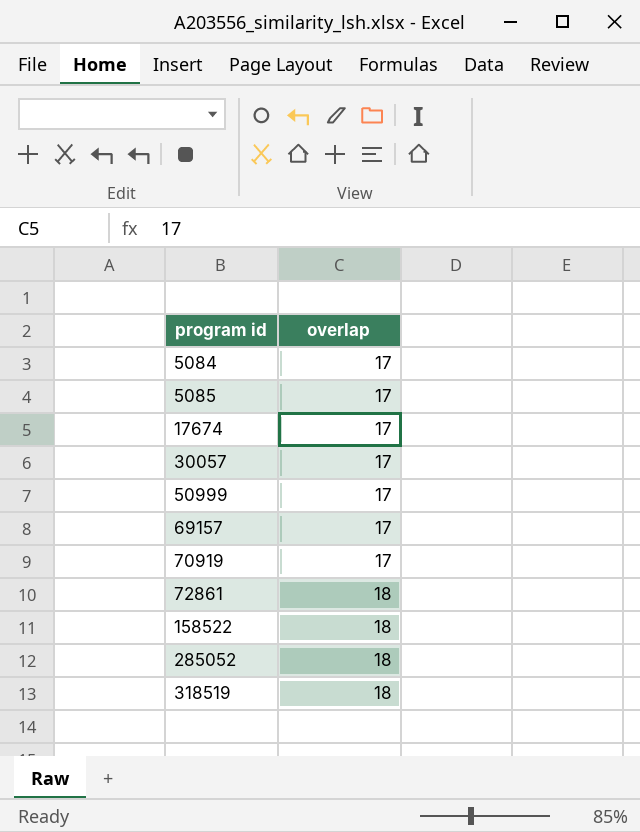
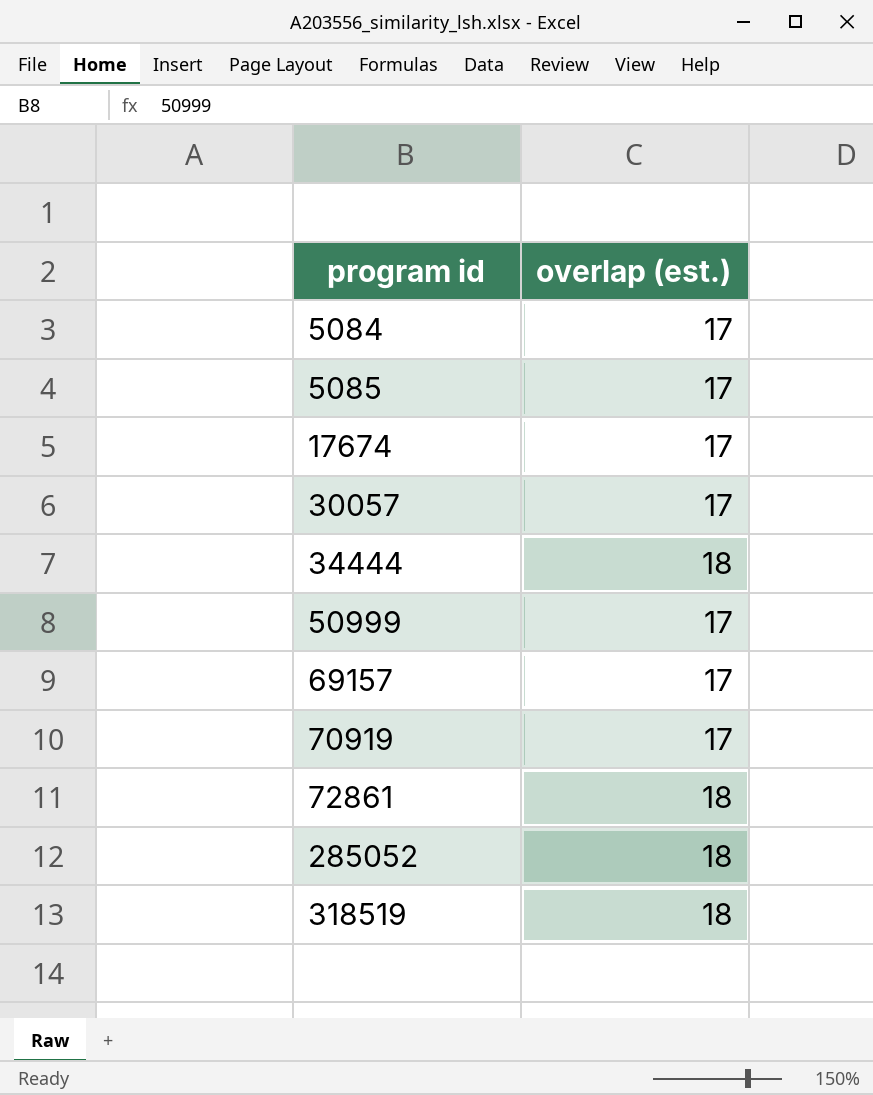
column name: overlap -> overlap (est.)
row 158522: 18 -> none
row 34444: none -> 18

